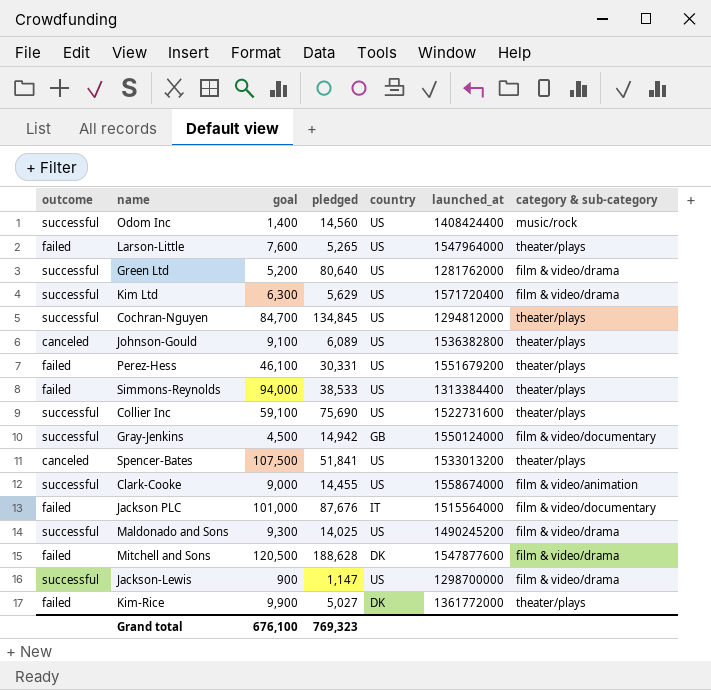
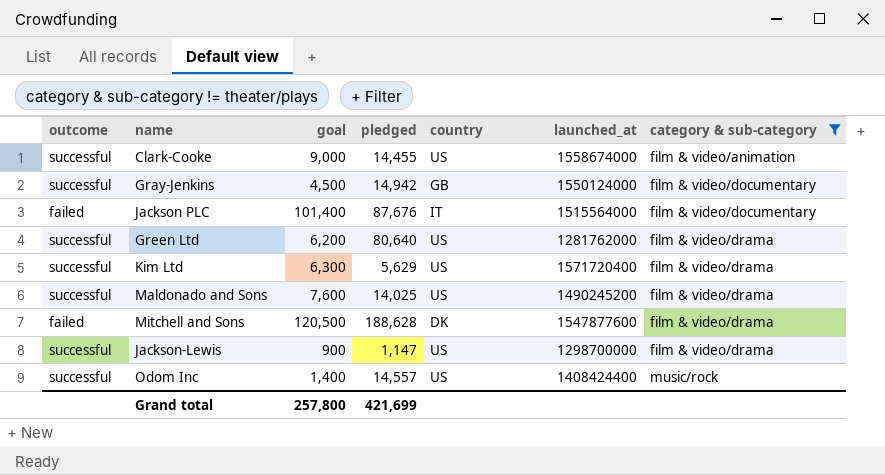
filter: none -> category & sub-category != theater/plays
row order: none -> category & sub-category ascending
Jackson PLC | goal: 101,000 -> 101,400
Green Ltd | goal: 5,200 -> 6,200
Maldonado and Sons | goal: 9,300 -> 7,600
Odom Inc | pledged: 14,560 -> 14,557
Grand total | goal: 676,100 -> 257,800
Grand total | pledged: 769,323 -> 421,699

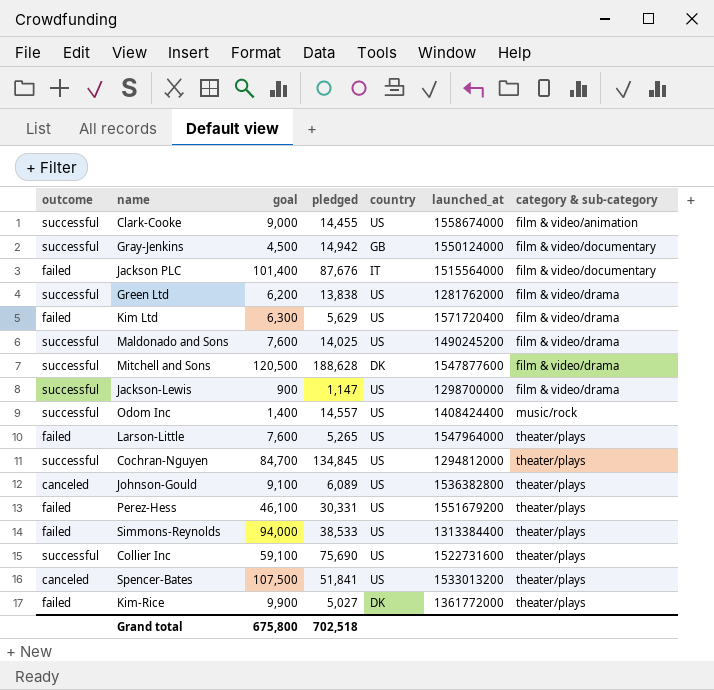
filter: category & sub-category != theater/plays -> none
Green Ltd | pledged: 80,640 -> 13,838
Kim Ltd | outcome: successful -> failed
Mitchell and Sons | outcome: failed -> successful
Grand total | goal: 257,800 -> 675,800
Grand total | pledged: 421,699 -> 702,518

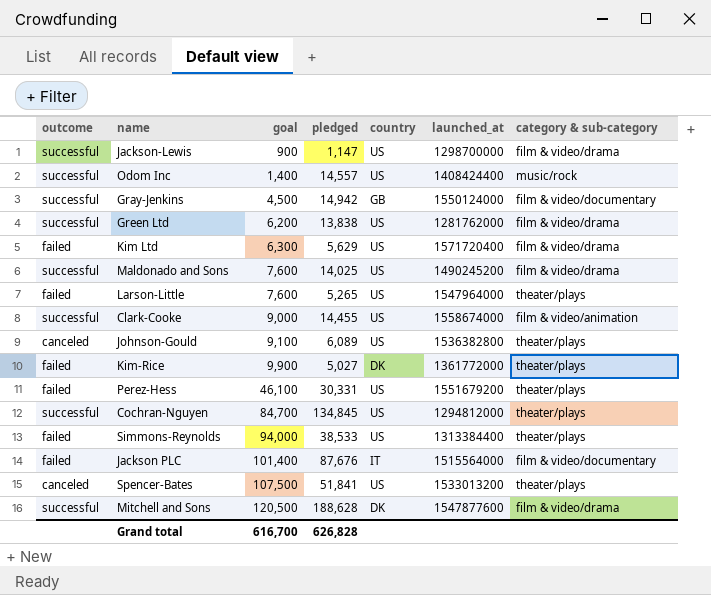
row order: category & sub-category ascending -> goal ascending
row Collier Inc: successful | 59,100 | 75,690 | US | 1522731600 | theater/plays -> none
Grand total | goal: 675,800 -> 616,700
Grand total | pledged: 702,518 -> 626,828

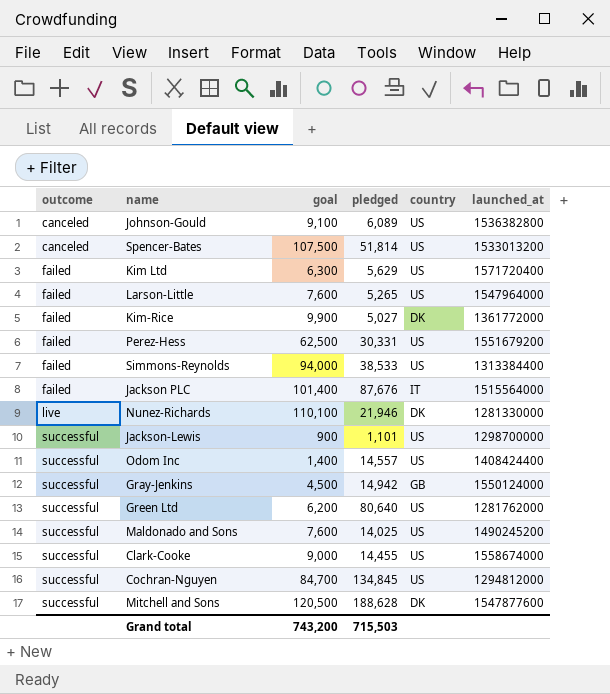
row order: goal ascending -> outcome ascending
column category & sub-category | position: 7 -> none
Spencer-Bates | pledged: 51,841 -> 51,814
Perez-Hess | goal: 46,100 -> 62,500
row Nunez-Richards: none -> live | 110,100 | 21,946 | DK | 1281330000
Jackson-Lewis | pledged: 1,147 -> 1,101
Green Ltd | pledged: 13,838 -> 80,640
Grand total | goal: 616,700 -> 743,200
Grand total | pledged: 626,828 -> 715,503

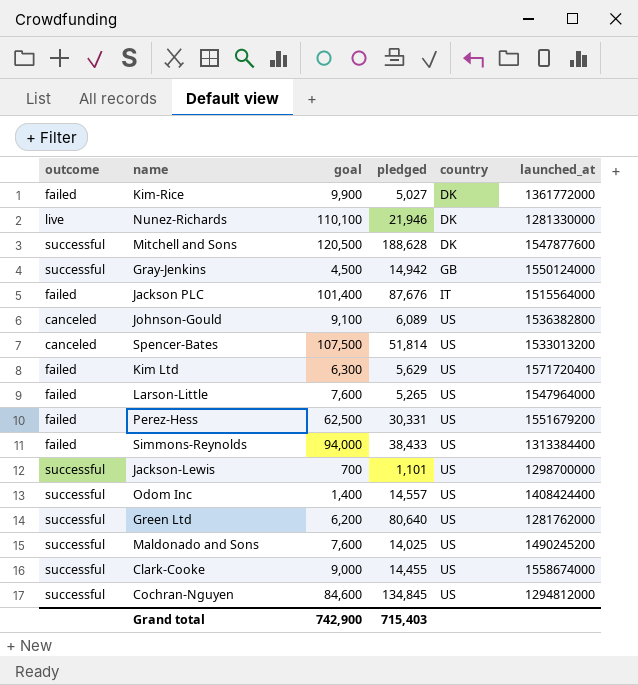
row order: outcome ascending -> country ascending
Simmons-Reynolds | pledged: 38,533 -> 38,433
Jackson-Lewis | goal: 900 -> 700
Cochran-Nguyen | goal: 84,700 -> 84,600
Grand total | goal: 743,200 -> 742,900
Grand total | pledged: 715,503 -> 715,403

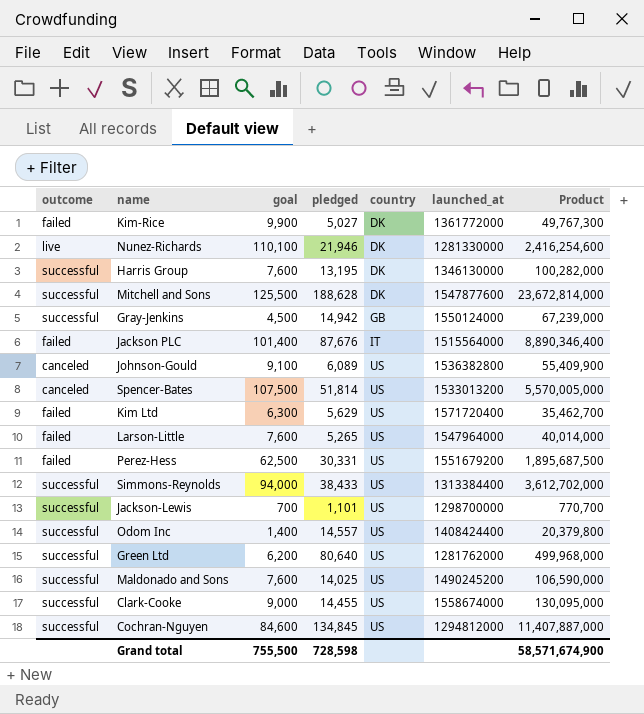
column Product | formula: none -> [goal] * [pledged]
row Harris Group: none -> successful | 7,600 | 13,195 | DK | 1346130000 | 100,282,000
Mitchell and Sons | goal: 120,500 -> 125,500
Simmons-Reynolds | outcome: failed -> successful
Grand total | goal: 742,900 -> 755,500
Grand total | pledged: 715,403 -> 728,598

